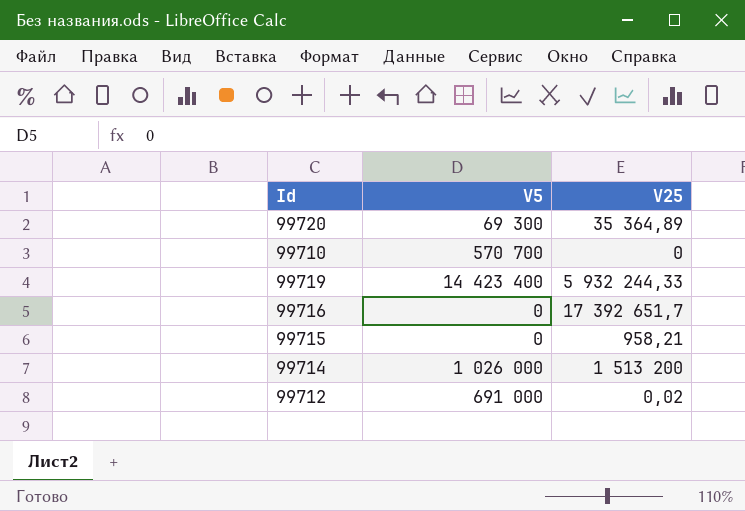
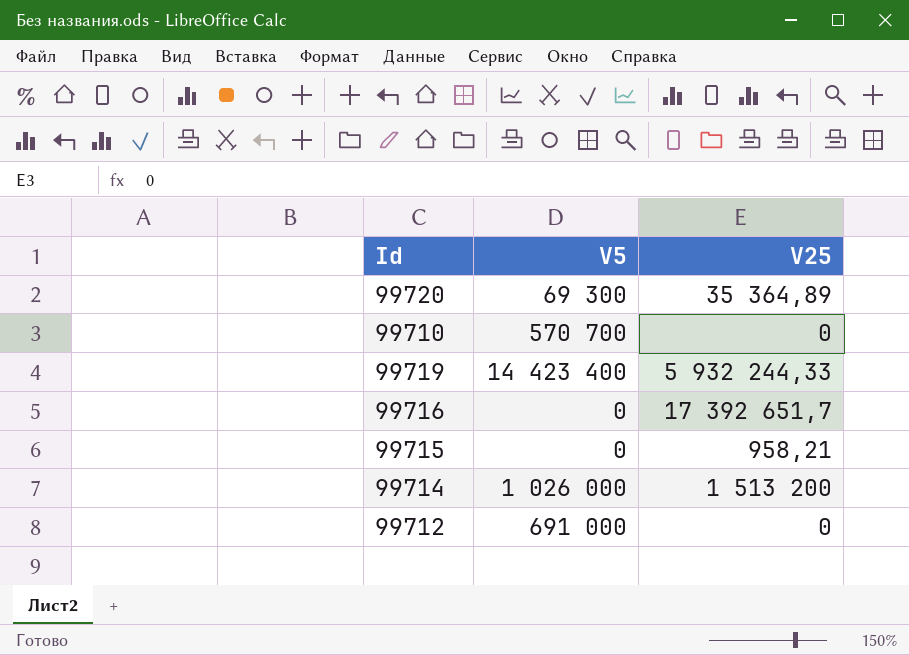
99712 | V25: 0,02 -> 0

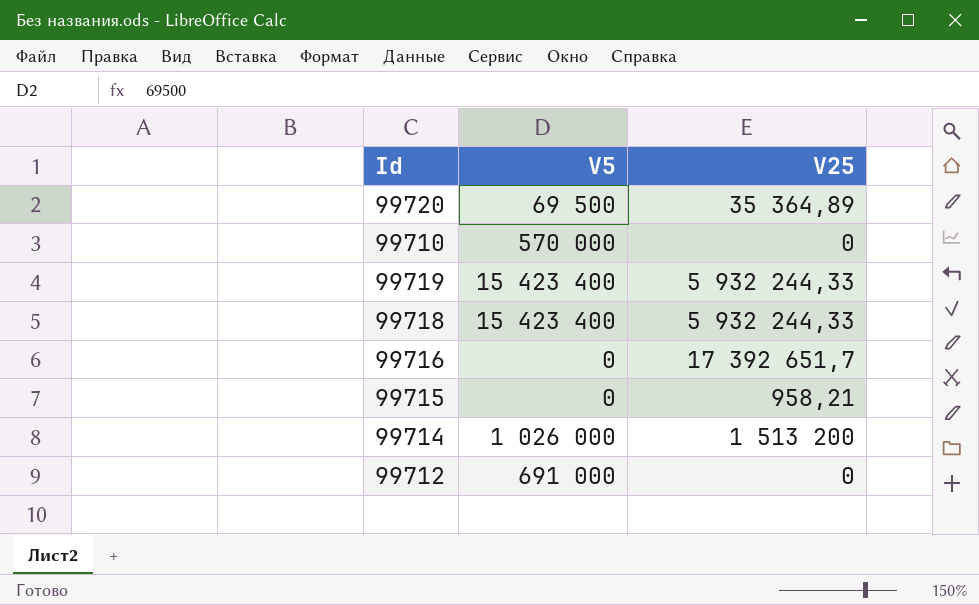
99720 | V5: 69 300 -> 69 500
99710 | V5: 570 700 -> 570 000
99719 | V5: 14 423 400 -> 15 423 400
row 99718: none -> 15 423 400 | 5 932 244,33

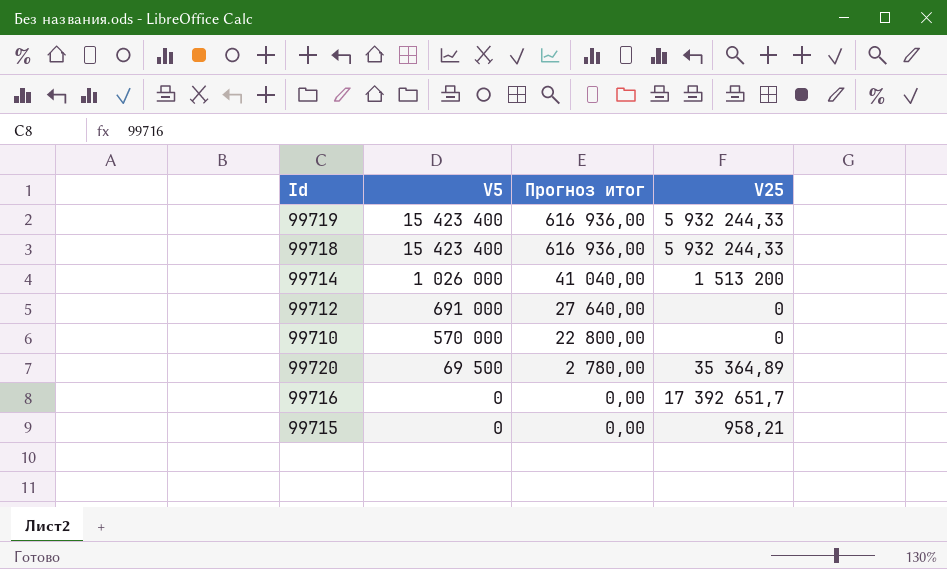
row order: none -> V5 descending
column Прогноз итог | formula: none -> [V5] * 0,04

